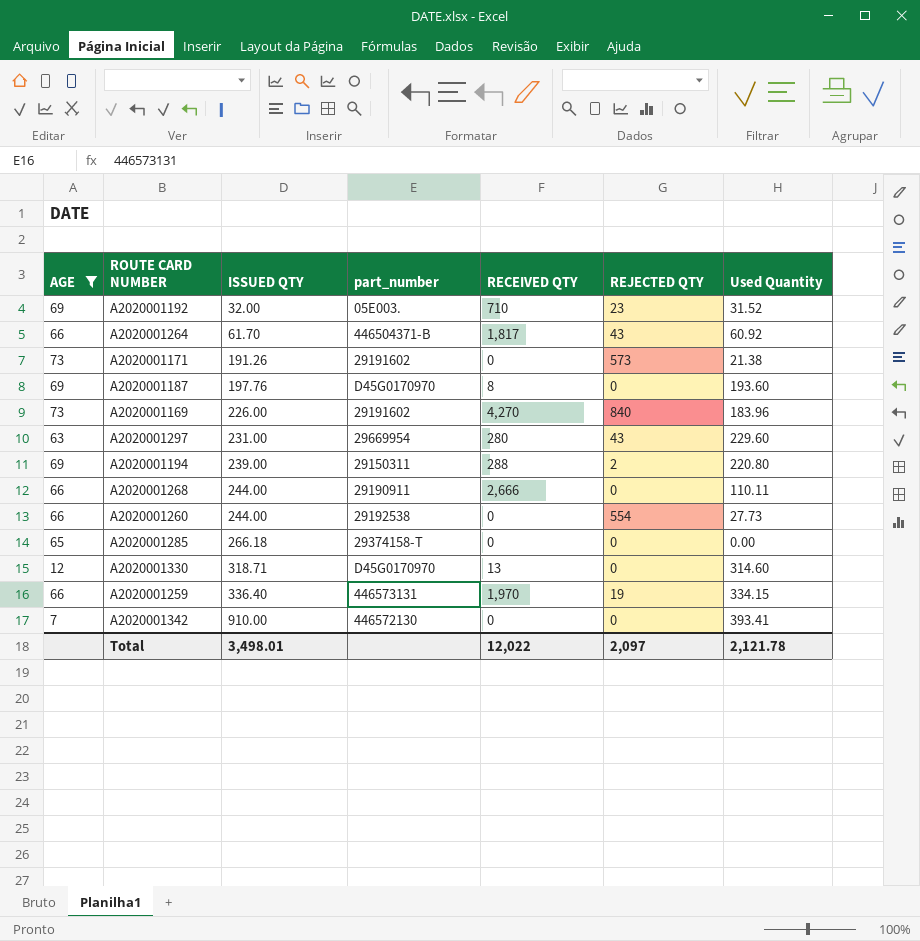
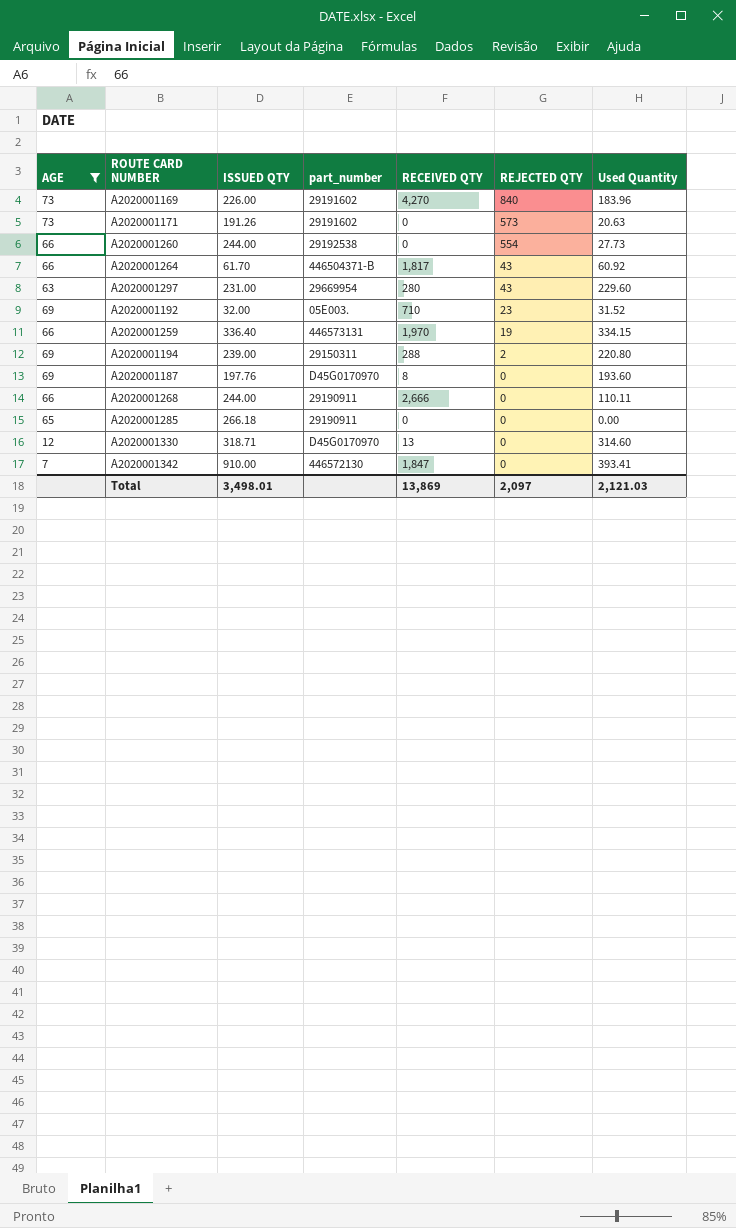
row order: ISSUED QTY ascending -> REJECTED QTY descending
A2020001171 | Used Quantity: 21.38 -> 20.63
A2020001285 | part_number: 29374158-T -> 29190911
A2020001342 | RECEIVED QTY: 0 -> 1,847
Total | RECEIVED QTY: 12,022 -> 13,869
Total | Used Quantity: 2,121.78 -> 2,121.03

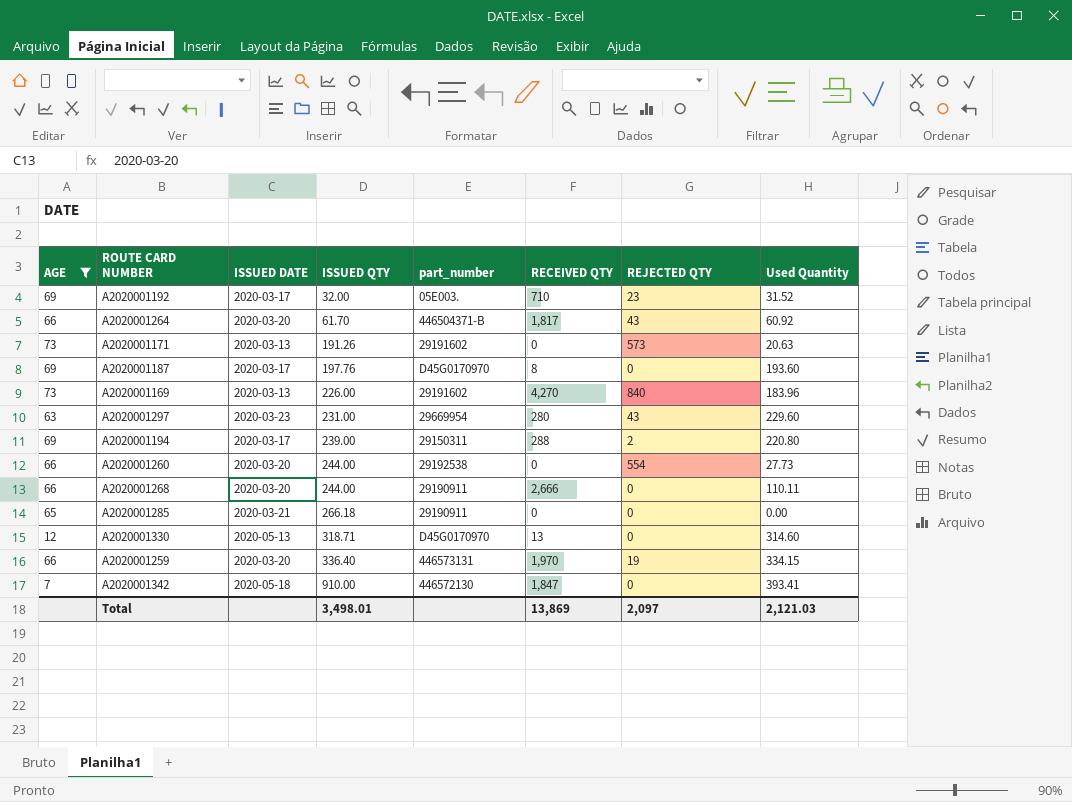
row order: REJECTED QTY descending -> ISSUED QTY ascending
column ISSUED DATE | position: none -> 3

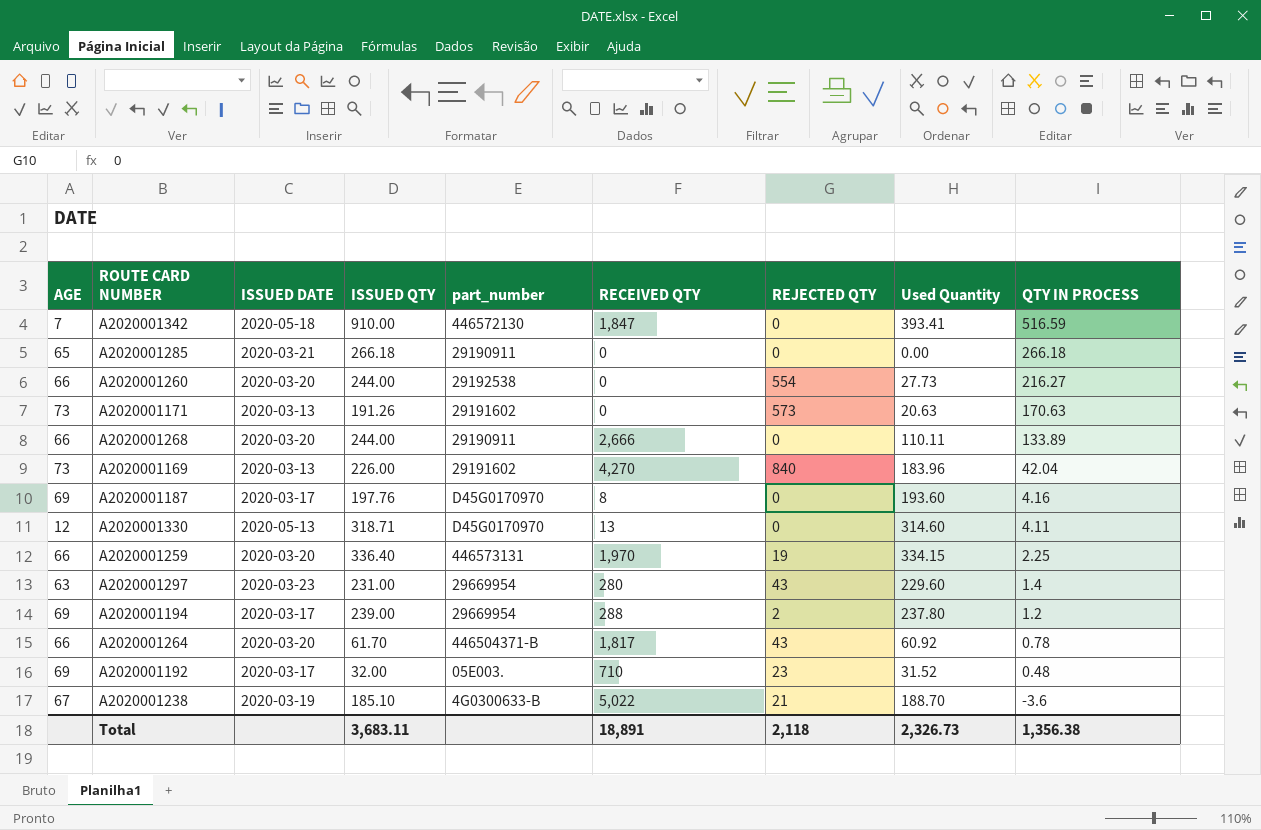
filter: AGE != 67 -> none
row order: ISSUED QTY ascending -> QTY IN PROCESS descending
column QTY IN PROCESS | formula: none -> [ISSUED QTY] - [Used Quantity]
A2020001194 | part_number: 29150311 -> 29669954
A2020001194 | Used Quantity: 220.80 -> 237.80
Total | ISSUED QTY: 3,498.01 -> 3,683.11
Total | RECEIVED QTY: 13,869 -> 18,891
Total | REJECTED QTY: 2,097 -> 2,118
Total | Used Quantity: 2,121.03 -> 2,326.73

